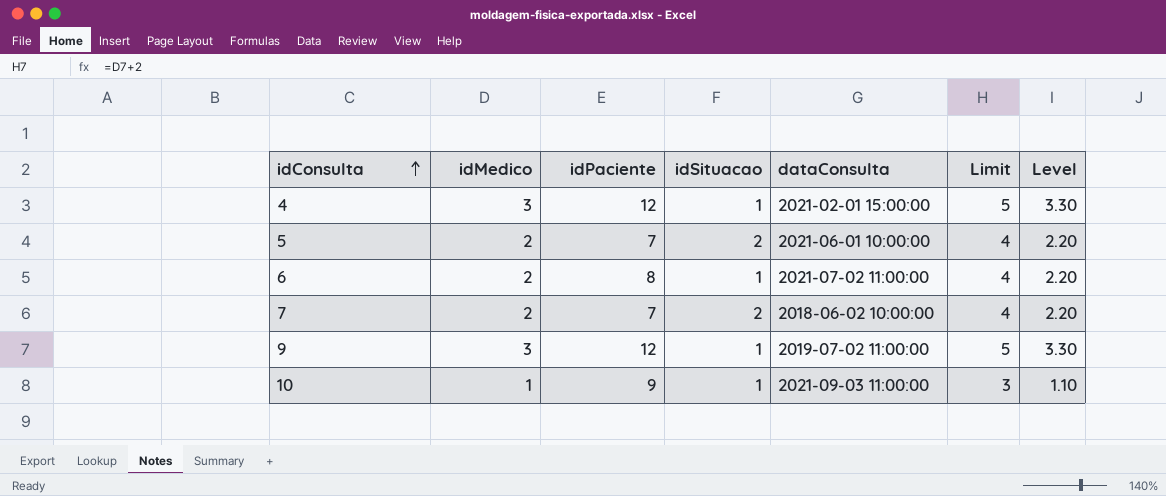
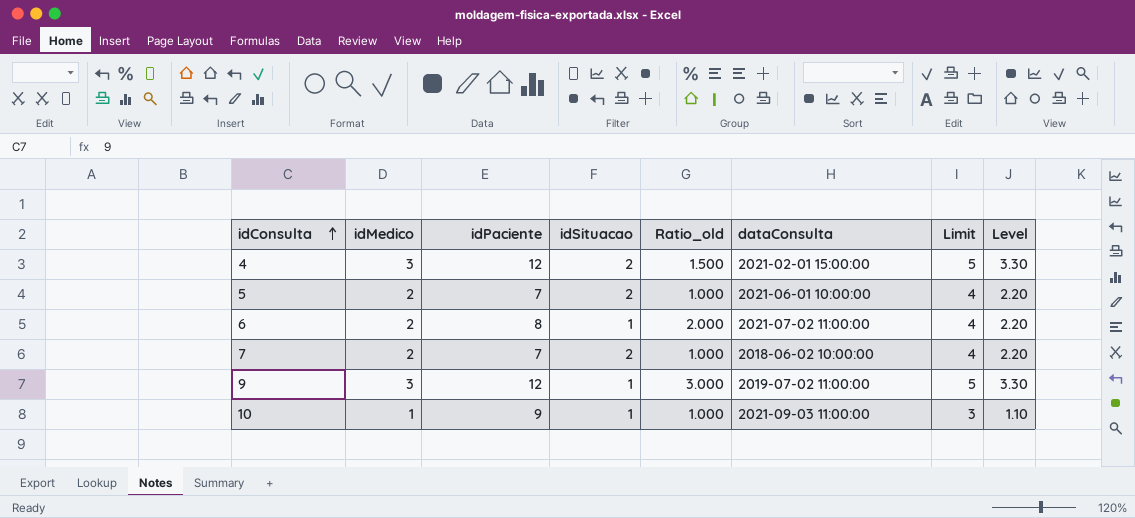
column Ratio_old | formula: none -> [idMedico] / [idSituacao]
4 | idSituacao: 1 -> 2

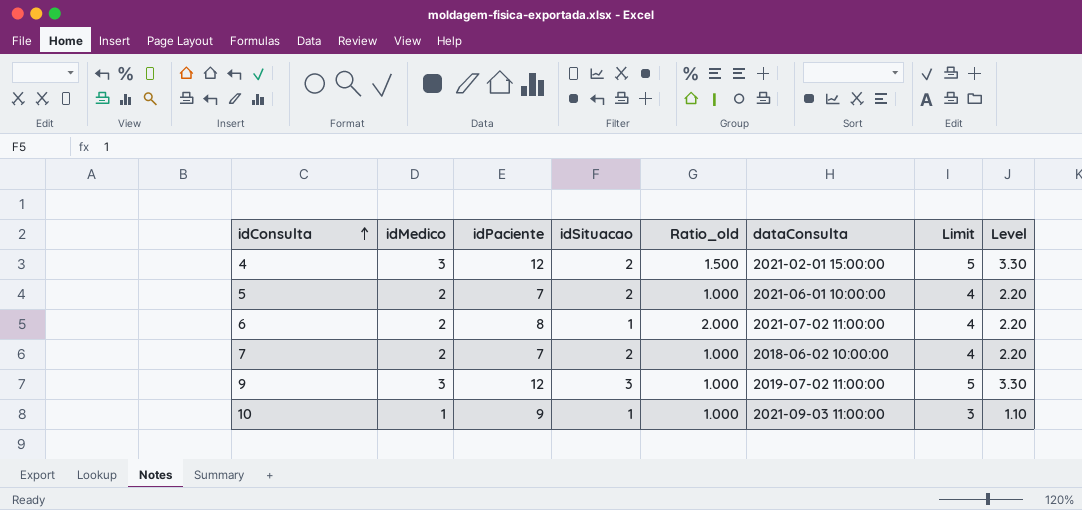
9 | idSituacao: 1 -> 3
9 | Ratio_old: 3.000 -> 1.000

